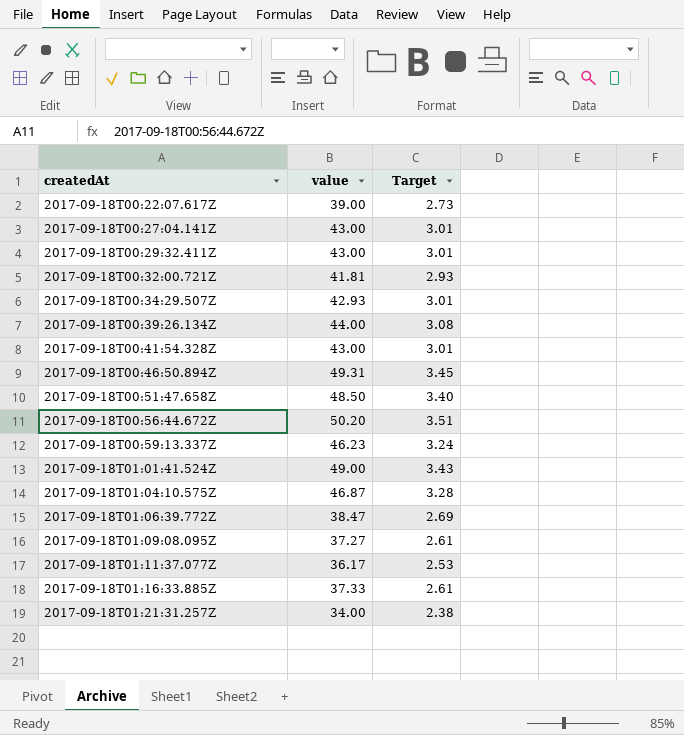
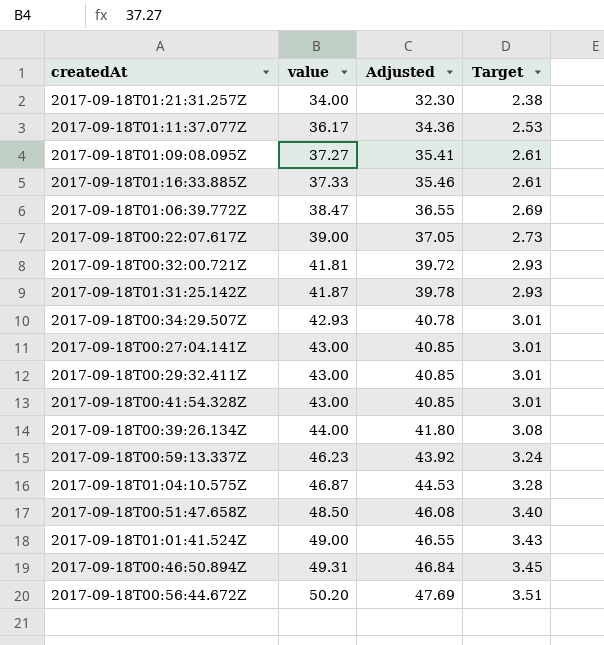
row order: createdAt ascending -> value ascending
column Adjusted | formula: none -> [value] * 0.95
row 2017-09-18T01:31:25.142Z: none -> 41.87 | 39.78 | 2.93

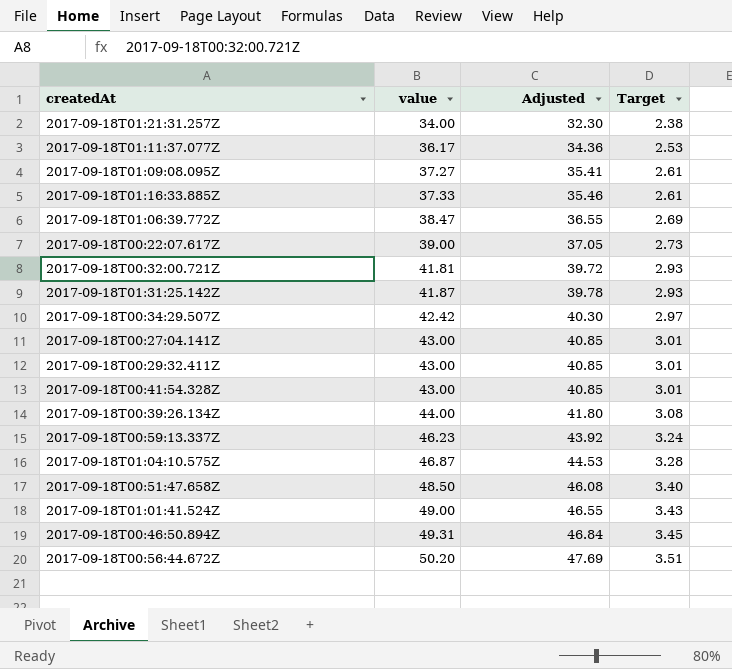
2017-09-18T00:34:29.507Z | value: 42.93 -> 42.42
2017-09-18T00:34:29.507Z | Adjusted: 40.78 -> 40.30
2017-09-18T00:34:29.507Z | Target: 3.01 -> 2.97

